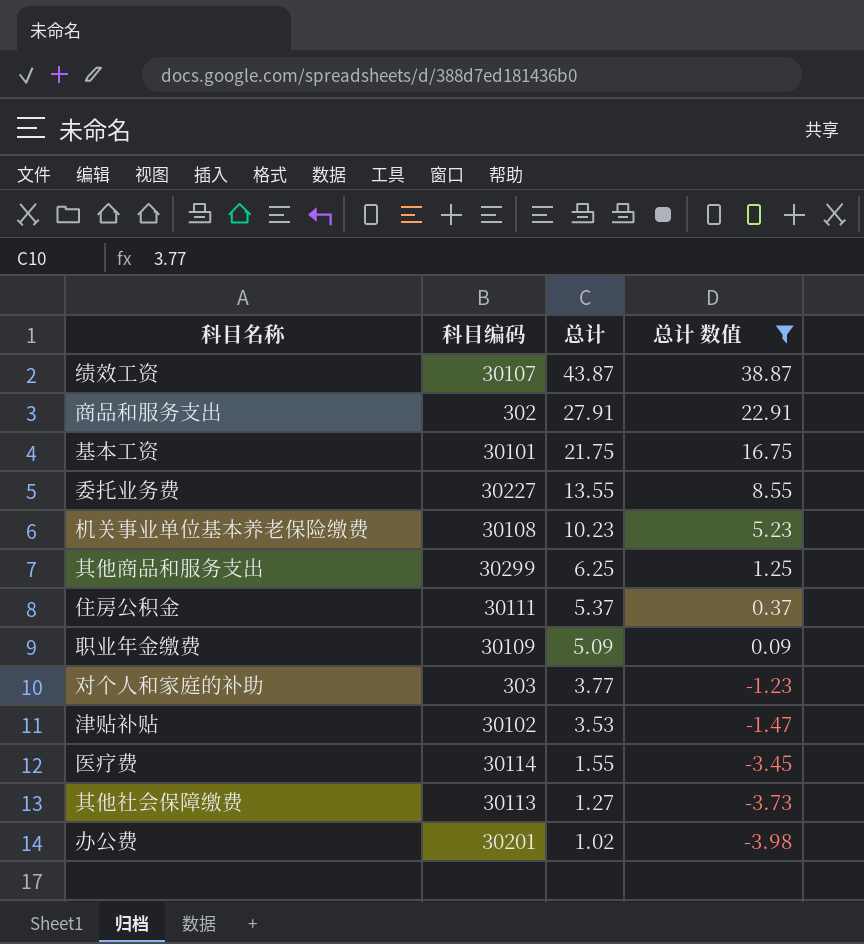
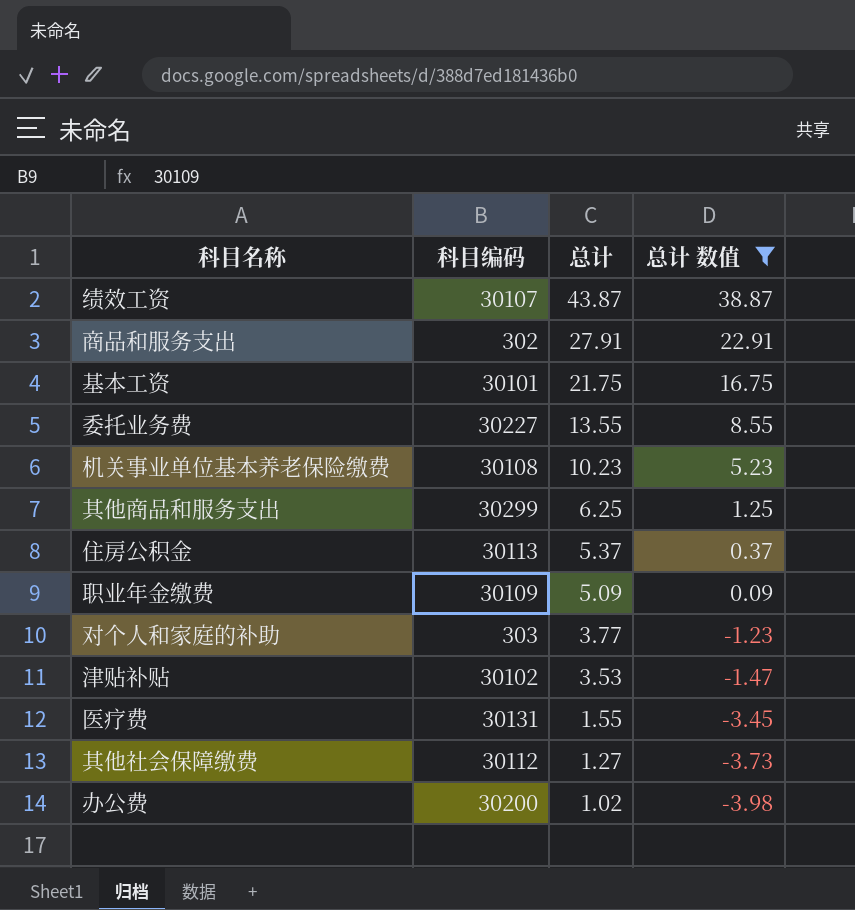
住房公积金 | 科目编码: 30111 -> 30113
医疗费 | 科目编码: 30114 -> 30131
其他社会保障缴费 | 科目编码: 30113 -> 30112
办公费 | 科目编码: 30201 -> 30200

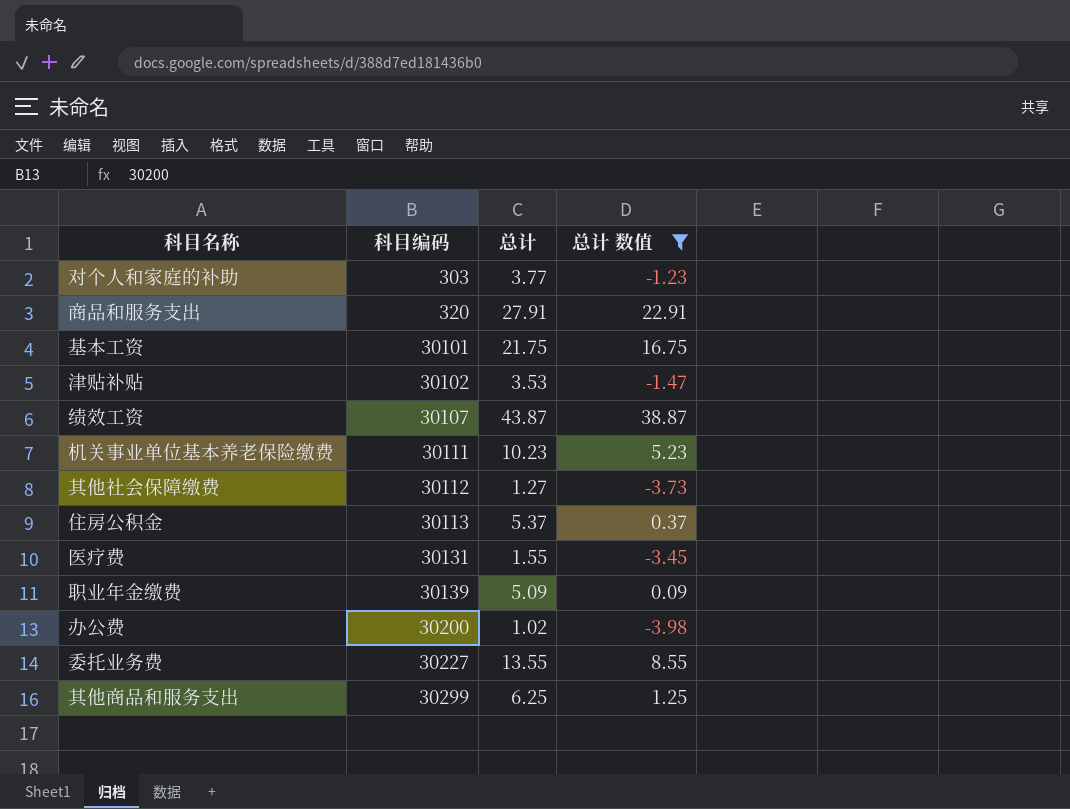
row order: 总计 descending -> 科目编码 ascending
商品和服务支出 | 科目编码: 302 -> 320
机关事业单位基本养老保险缴费 | 科目编码: 30108 -> 30111
职业年金缴费 | 科目编码: 30109 -> 30139

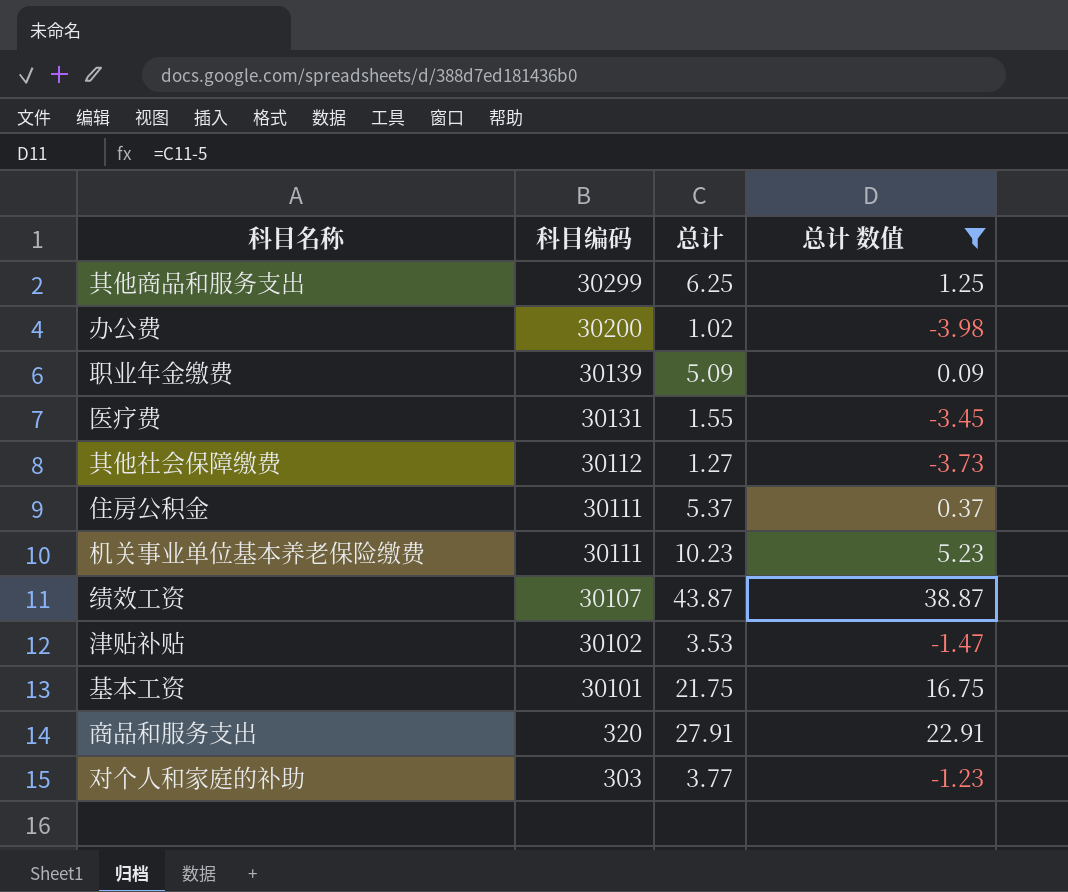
row order: 科目编码 ascending -> 科目编码 descending
row 委托业务费: 30227 | 13.55 | 8.55 -> none
住房公积金 | 科目编码: 30113 -> 30111

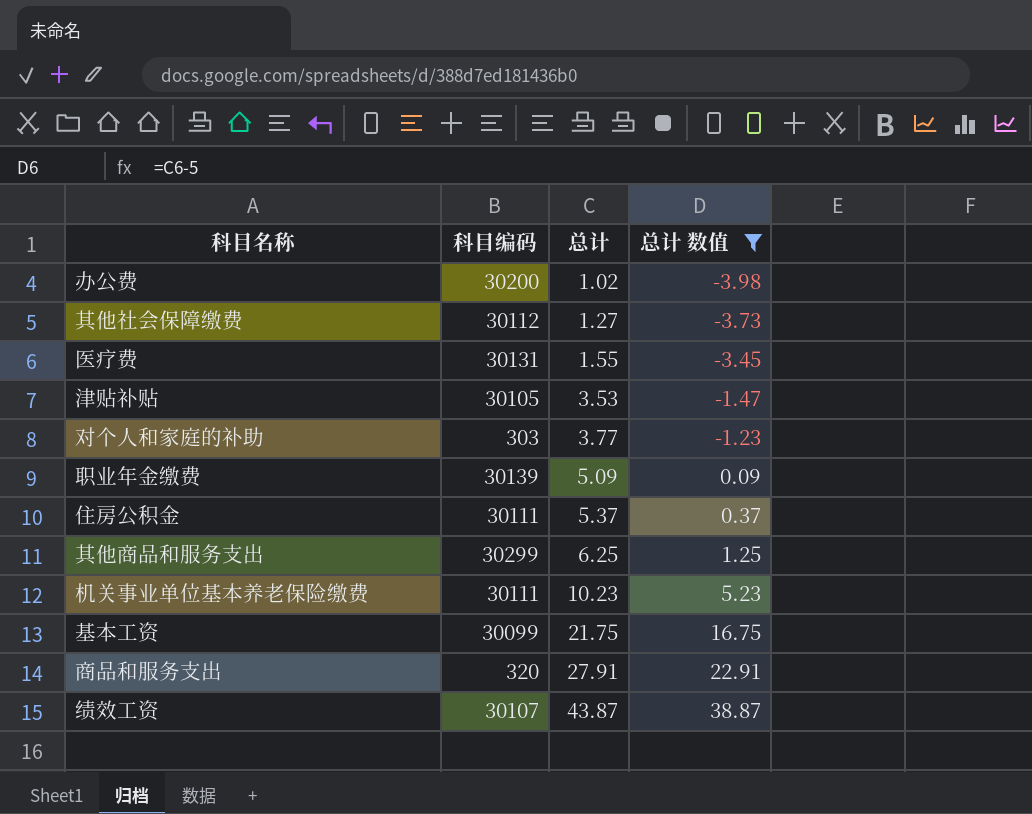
row order: 科目编码 descending -> 总计 ascending
津贴补贴 | 科目编码: 30102 -> 30105
基本工资 | 科目编码: 30101 -> 30099

